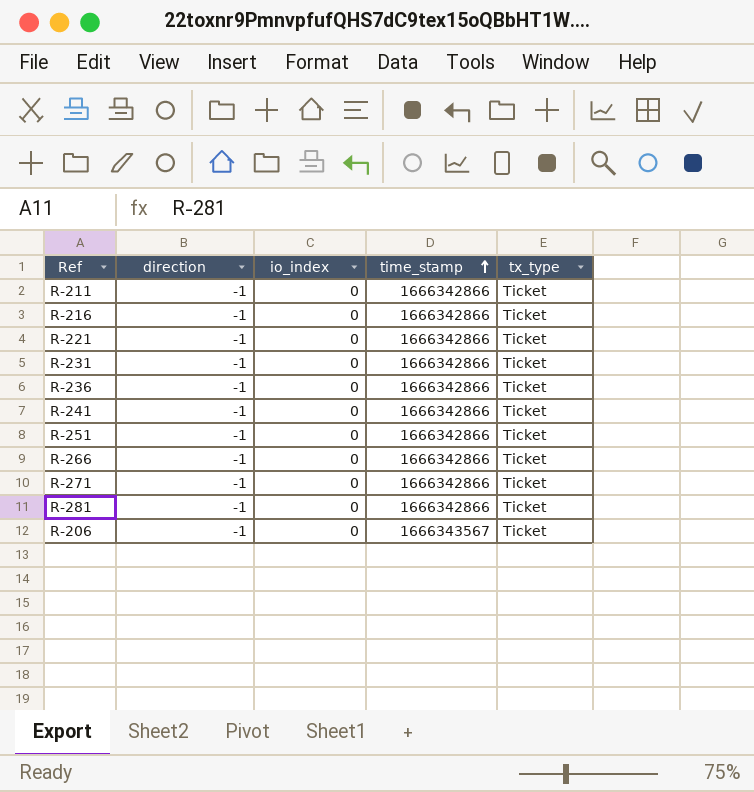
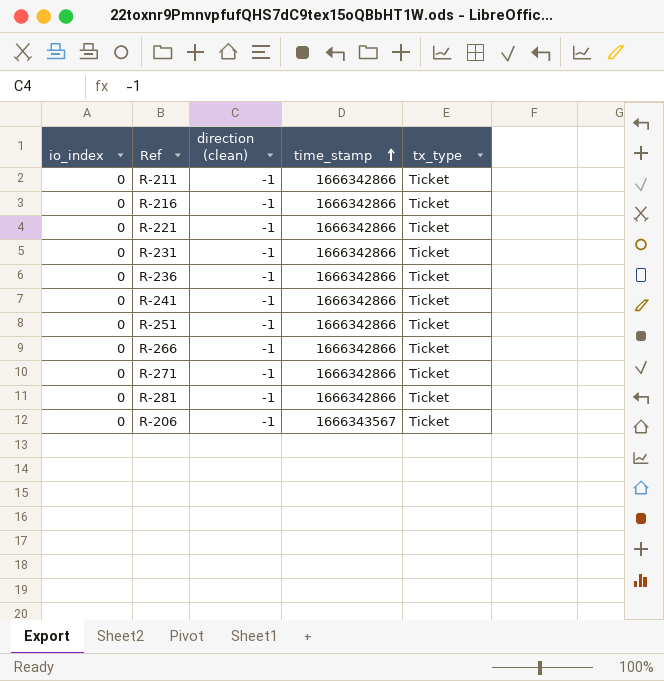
column io_index | position: 3 -> 1
column name: direction -> direction (clean)

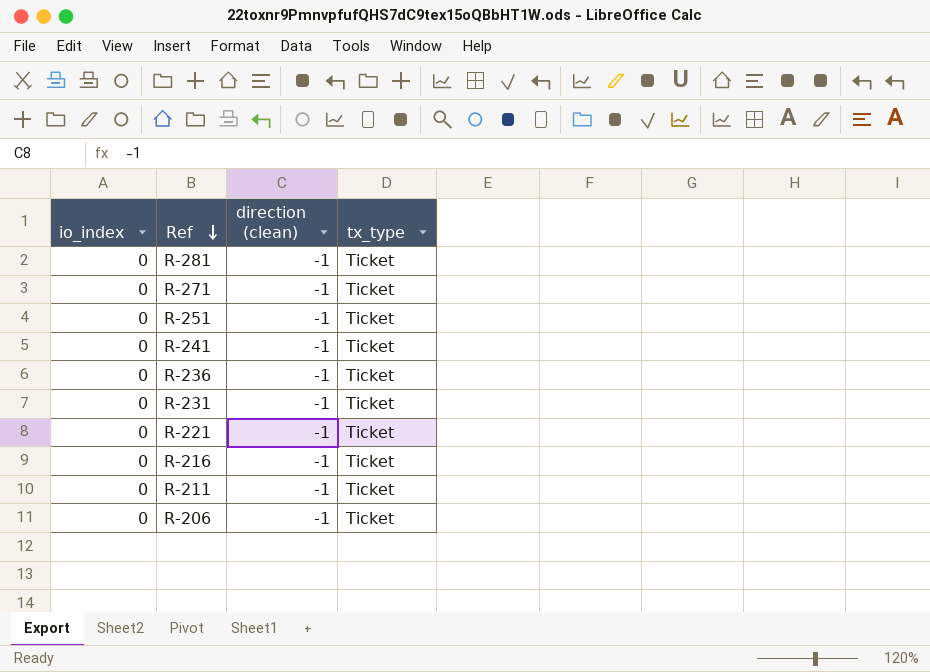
row order: time_stamp ascending -> Ref descending
column time_stamp | position: 4 -> none
row R-266: 0 | -1 | 1666342866 | Ticket -> none

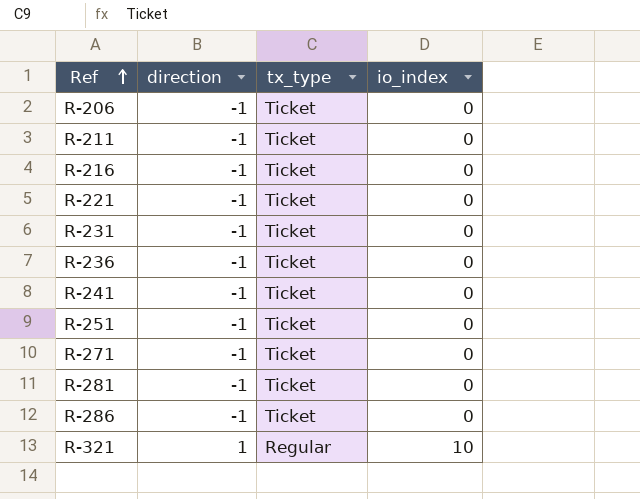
row order: Ref descending -> Ref ascending
column name: direction (clean) -> direction
column io_index | position: 1 -> 4
row R-286: none -> -1 | Ticket | 0
row R-321: none -> 1 | Regular | 10

